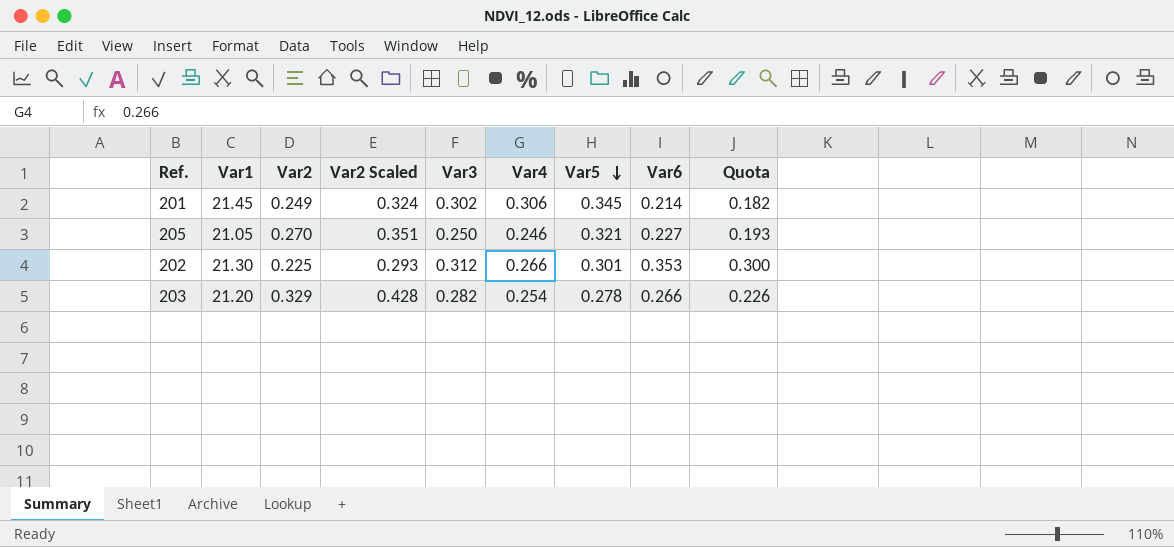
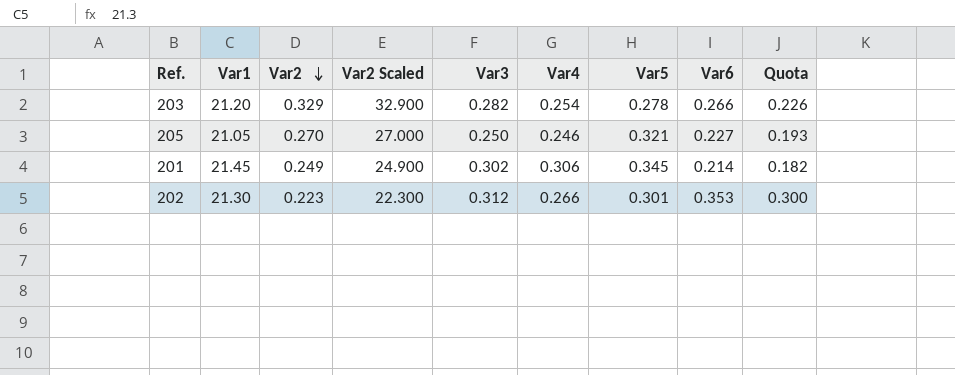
row order: Var5 descending -> Var2 descending
column Var2 Scaled | formula: [Var2] * 1.3 -> [Var2] * 100
202 | Var2: 0.225 -> 0.223

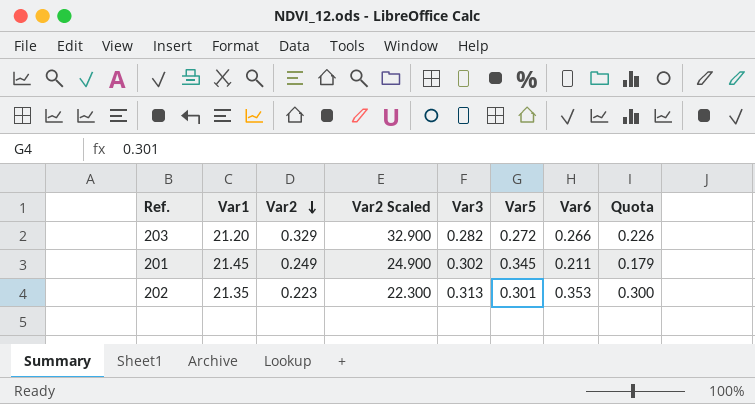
column Var4 | position: 6 -> none
row 205: 21.05 | 0.270 | 27.000 | 0.250 | 0.246 | 0.321 | 0.227 | 0.193 -> none
203 | Var5: 0.278 -> 0.272
201 | Var6: 0.214 -> 0.211
201 | Quota: 0.182 -> 0.179
202 | Var1: 21.30 -> 21.35
202 | Var3: 0.312 -> 0.313

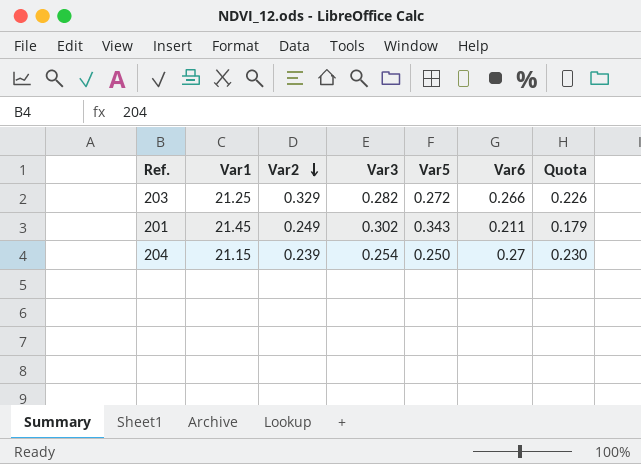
column Var2 Scaled | formula: [Var2] * 100 -> none
row 202: 21.35 | 0.223 | 22.300 | 0.313 | 0.301 | 0.353 | 0.300 -> none
203 | Var1: 21.20 -> 21.25
201 | Var5: 0.345 -> 0.343
row 204: none -> 21.15 | 0.239 | 0.254 | 0.250 | 0.27 | 0.230

